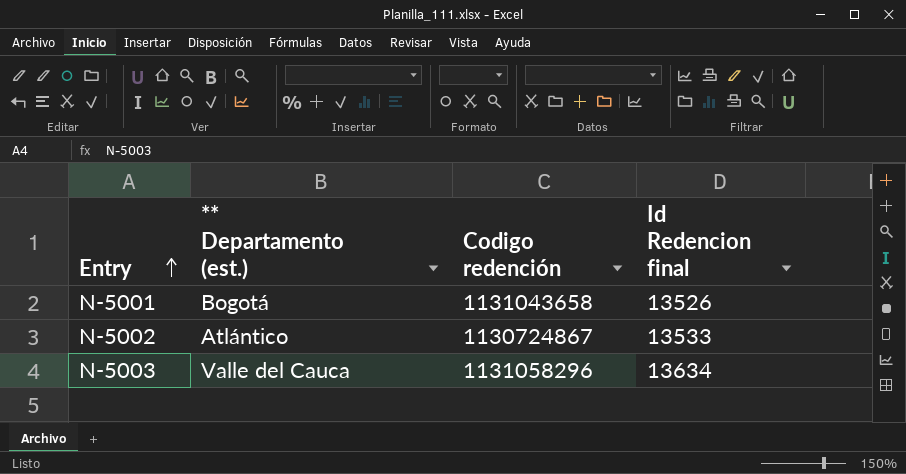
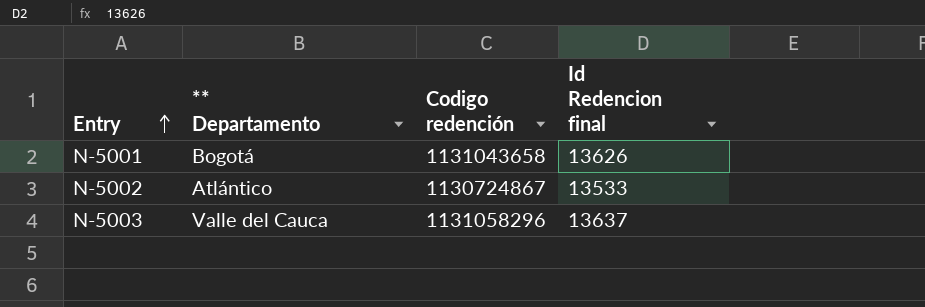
column name: ** Departamento (est.) -> ** Departamento
N-5001 | Id Redencion final: 13526 -> 13626
N-5003 | Id Redencion final: 13634 -> 13637

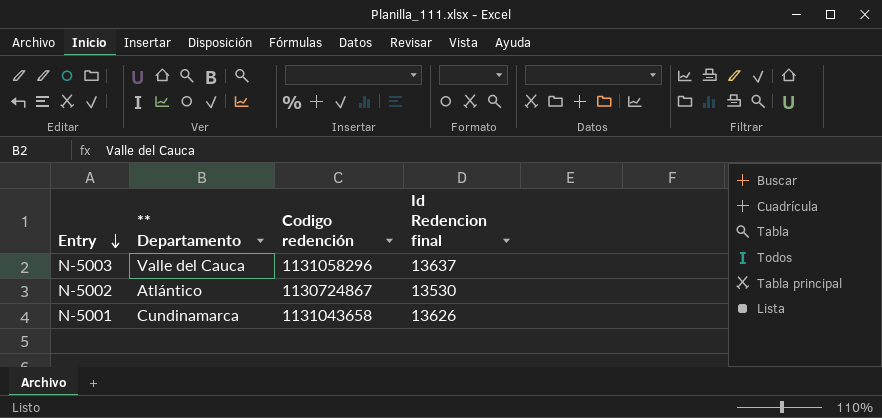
row order: Entry ascending -> Entry descending
N-5002 | Id Redencion final: 13533 -> 13530
N-5001 | ** Departamento: Bogotá -> Cundinamarca

